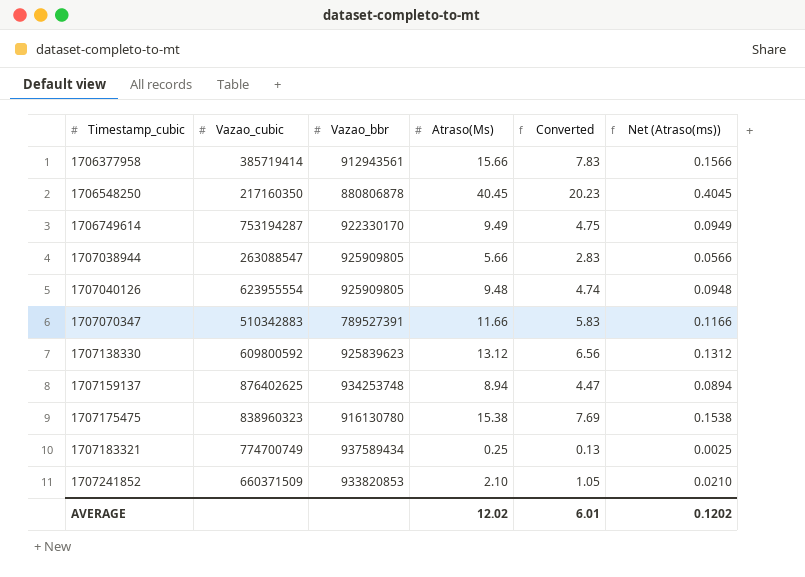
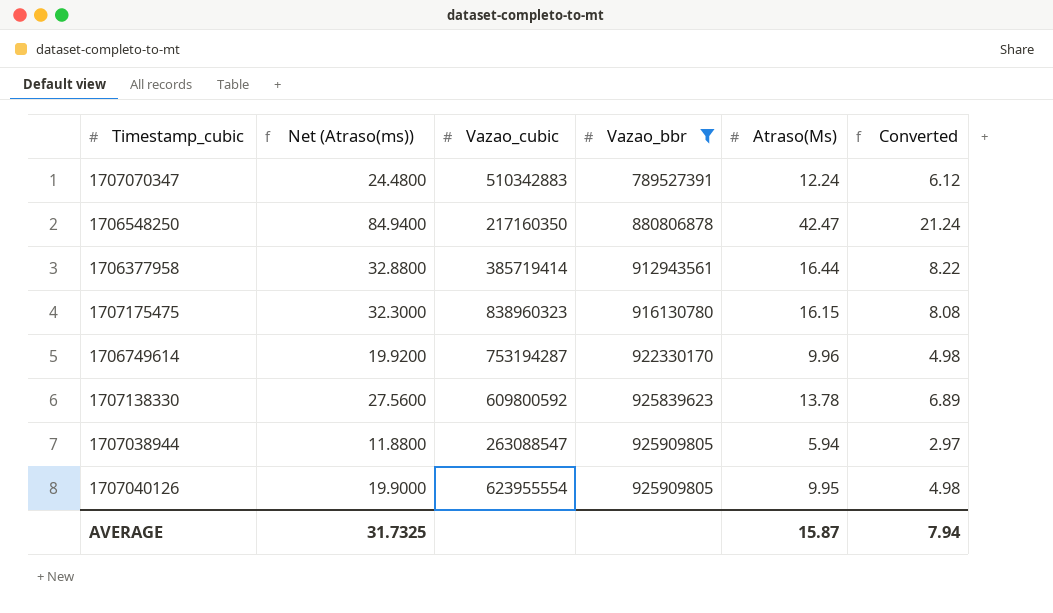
filter: none -> Vazao_bbr <= 925909805
row order: Timestamp_cubic ascending -> Vazao_bbr ascending
column Net (Atraso(ms)) | formula: [Atraso(Ms)] * 0.01 -> [Atraso(Ms)] * 2
column Net (Atraso(ms)) | position: 6 -> 2
1707070347 | Atraso(Ms): 11.66 -> 12.24
1707070347 | Converted: 5.83 -> 6.12
1706548250 | Atraso(Ms): 40.45 -> 42.47
1706548250 | Converted: 20.23 -> 21.24
1706377958 | Atraso(Ms): 15.66 -> 16.44
1706377958 | Converted: 7.83 -> 8.22
1707175475 | Atraso(Ms): 15.38 -> 16.15
1707175475 | Converted: 7.69 -> 8.08
1706749614 | Atraso(Ms): 9.49 -> 9.96
1706749614 | Converted: 4.75 -> 4.98
1707138330 | Atraso(Ms): 13.12 -> 13.78
1707138330 | Converted: 6.56 -> 6.89
1707038944 | Atraso(Ms): 5.66 -> 5.94
1707038944 | Converted: 2.83 -> 2.97
1707040126 | Atraso(Ms): 9.48 -> 9.95
1707040126 | Converted: 4.74 -> 4.98
AVERAGE | Net (Atraso(ms)): 0.1202 -> 31.7325
AVERAGE | Atraso(Ms): 12.02 -> 15.87
AVERAGE | Converted: 6.01 -> 7.94

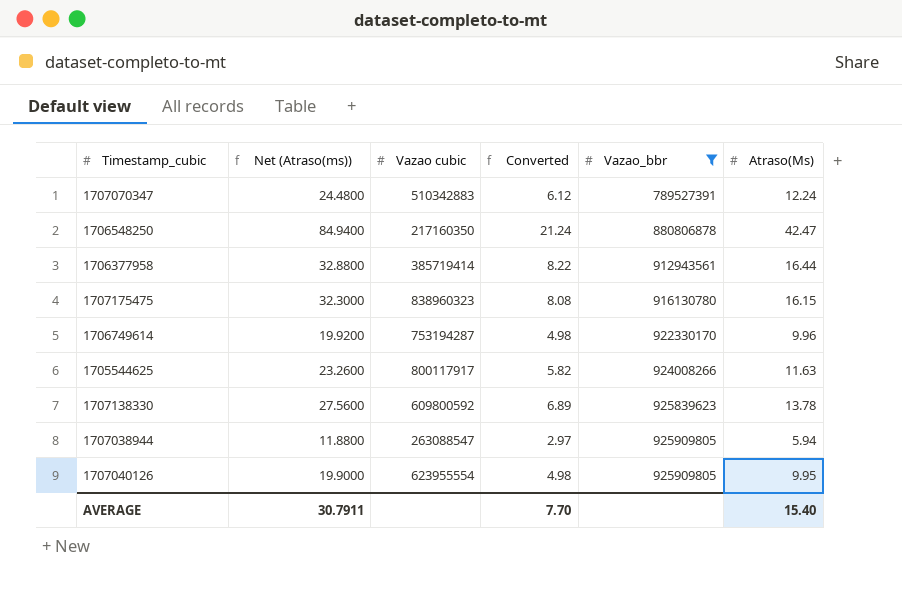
column name: Vazao_cubic -> Vazao cubic
column Converted | position: 6 -> 4
row 1705544625: none -> 23.2600 | 800117917 | 5.82 | 924008266 | 11.63
AVERAGE | Net (Atraso(ms)): 31.7325 -> 30.7911
AVERAGE | Converted: 7.94 -> 7.70
AVERAGE | Atraso(Ms): 15.87 -> 15.40

